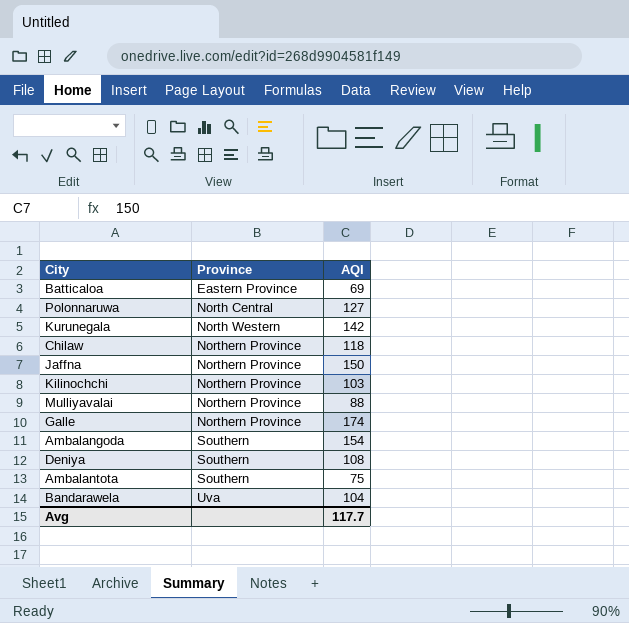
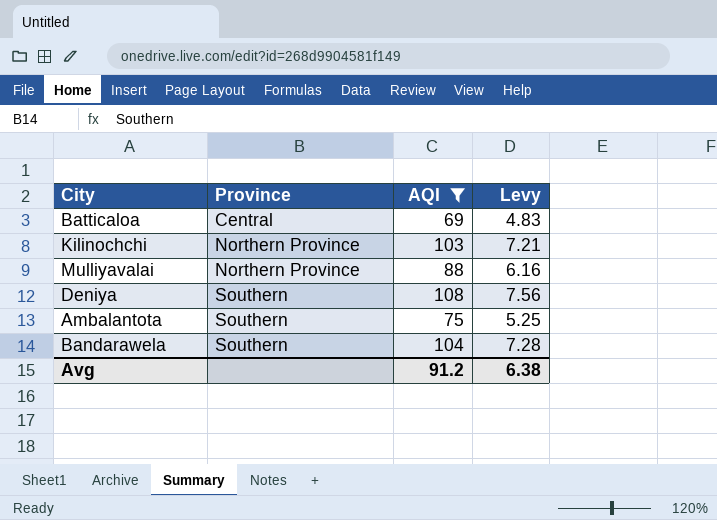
filter: none -> AQI <= 108
column Levy | formula: none -> [AQI] * 0.07
Batticaloa | Province: Eastern Province -> Central
Bandarawela | Province: Uva -> Southern
Avg | AQI: 117.7 -> 91.2

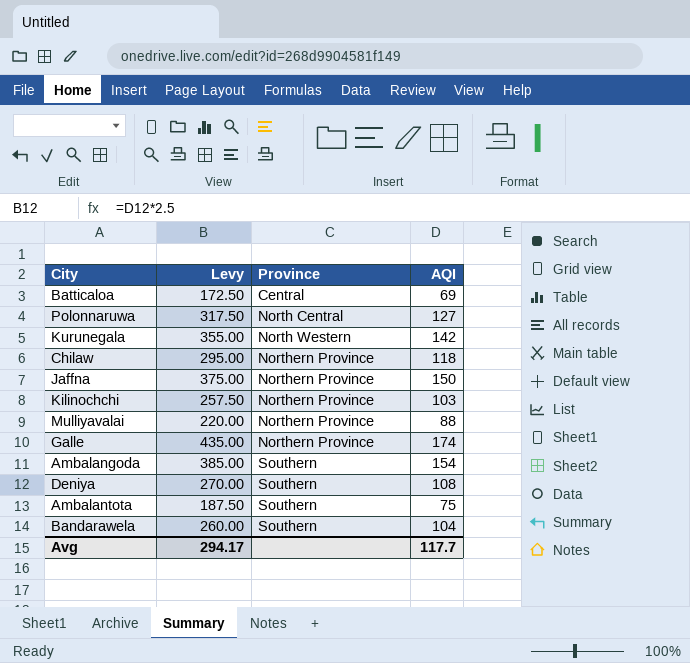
filter: AQI <= 108 -> none
column Levy | formula: [AQI] * 0.07 -> [AQI] * 2.5
column Levy | position: 4 -> 2
Avg | Levy: 6.38 -> 294.17
Avg | AQI: 91.2 -> 117.7

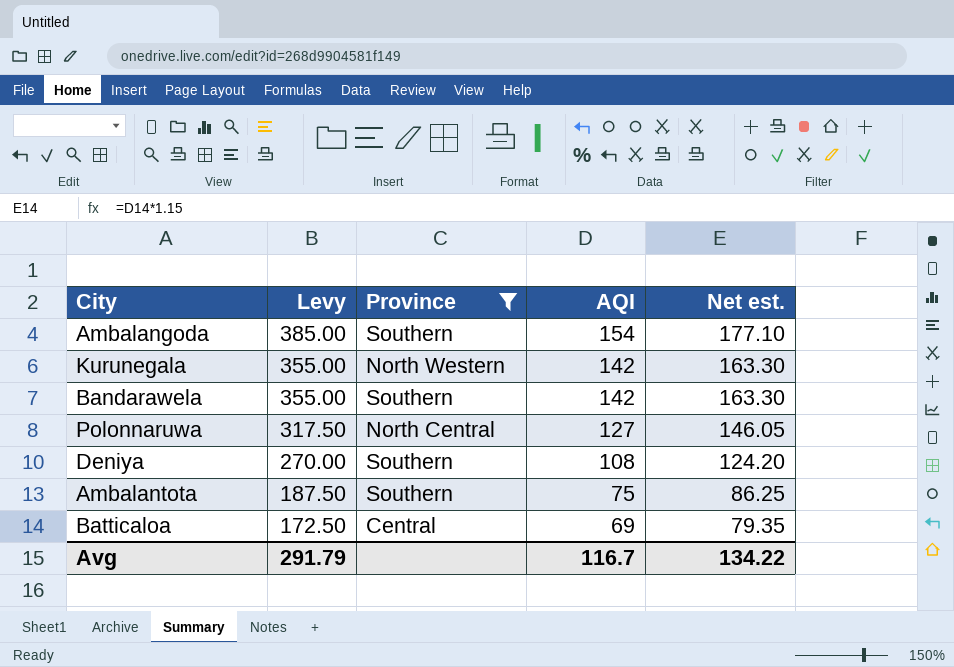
filter: none -> Province != Northern Province
row order: Province ascending -> Levy descending
column Net est. | formula: none -> [AQI] * 1.15
Bandarawela | Levy: 260.00 -> 355.00
Bandarawela | AQI: 104 -> 142
Avg | Levy: 294.17 -> 291.79
Avg | AQI: 117.7 -> 116.7

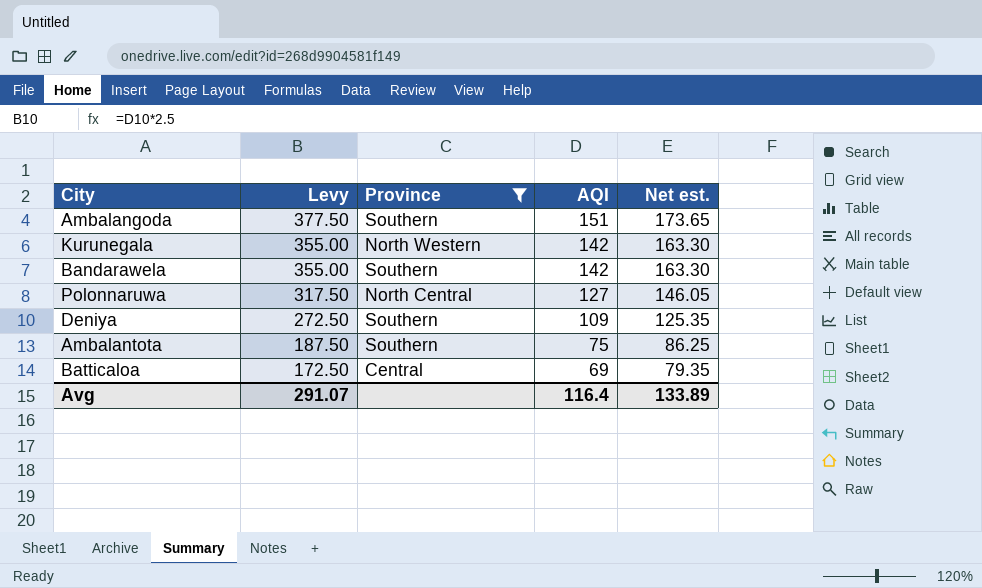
Ambalangoda | Levy: 385.00 -> 377.50
Ambalangoda | AQI: 154 -> 151
Ambalangoda | Net est.: 177.10 -> 173.65
Deniya | Levy: 270.00 -> 272.50
Deniya | AQI: 108 -> 109
Deniya | Net est.: 124.20 -> 125.35
Avg | Levy: 291.79 -> 291.07
Avg | AQI: 116.7 -> 116.4
Avg | Net est.: 134.22 -> 133.89

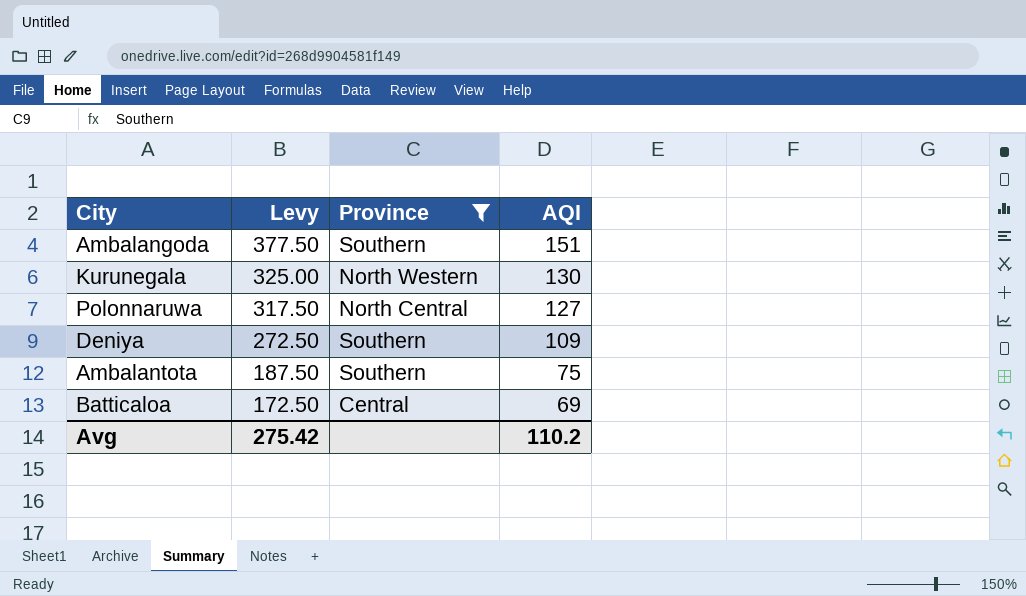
column Net est. | formula: [AQI] * 1.15 -> none
row Bandarawela: 355.00 | Southern | 142 | 163.30 -> none
Kurunegala | Levy: 355.00 -> 325.00
Kurunegala | AQI: 142 -> 130
Avg | Levy: 291.07 -> 275.42
Avg | AQI: 116.4 -> 110.2

